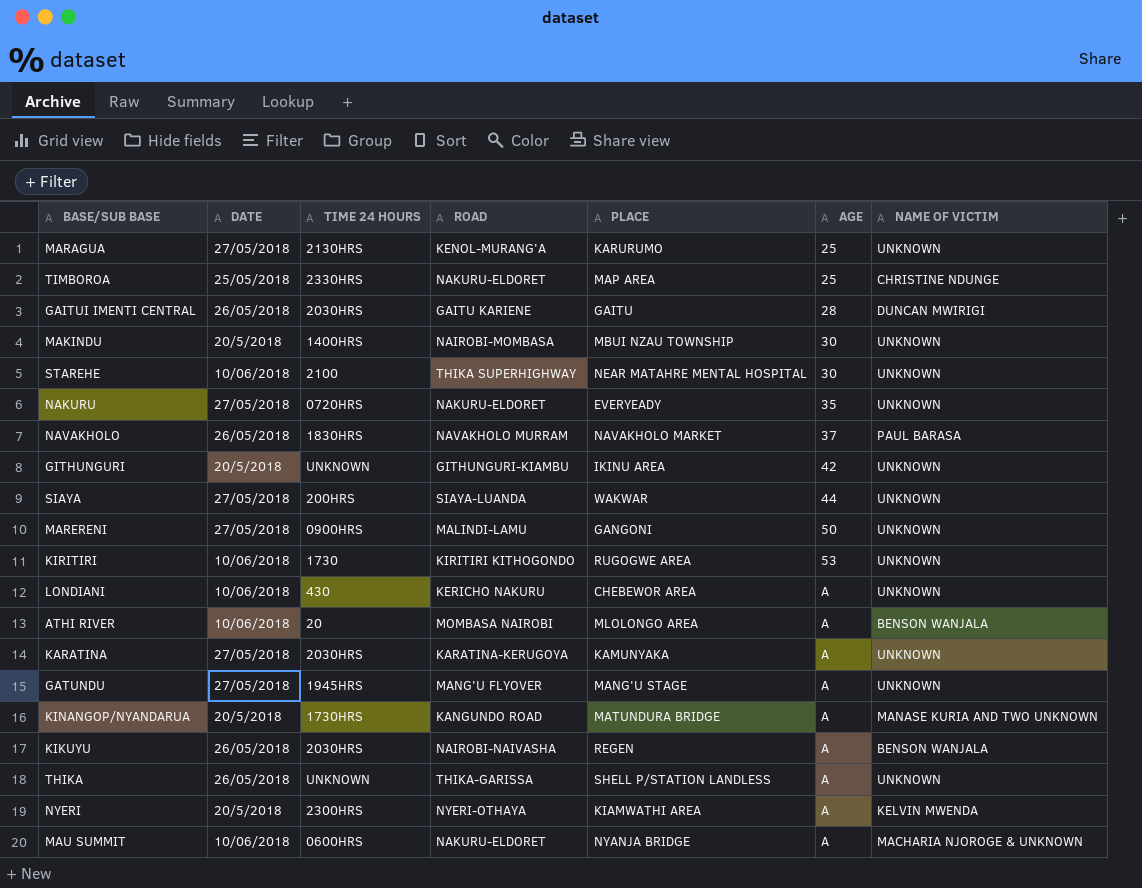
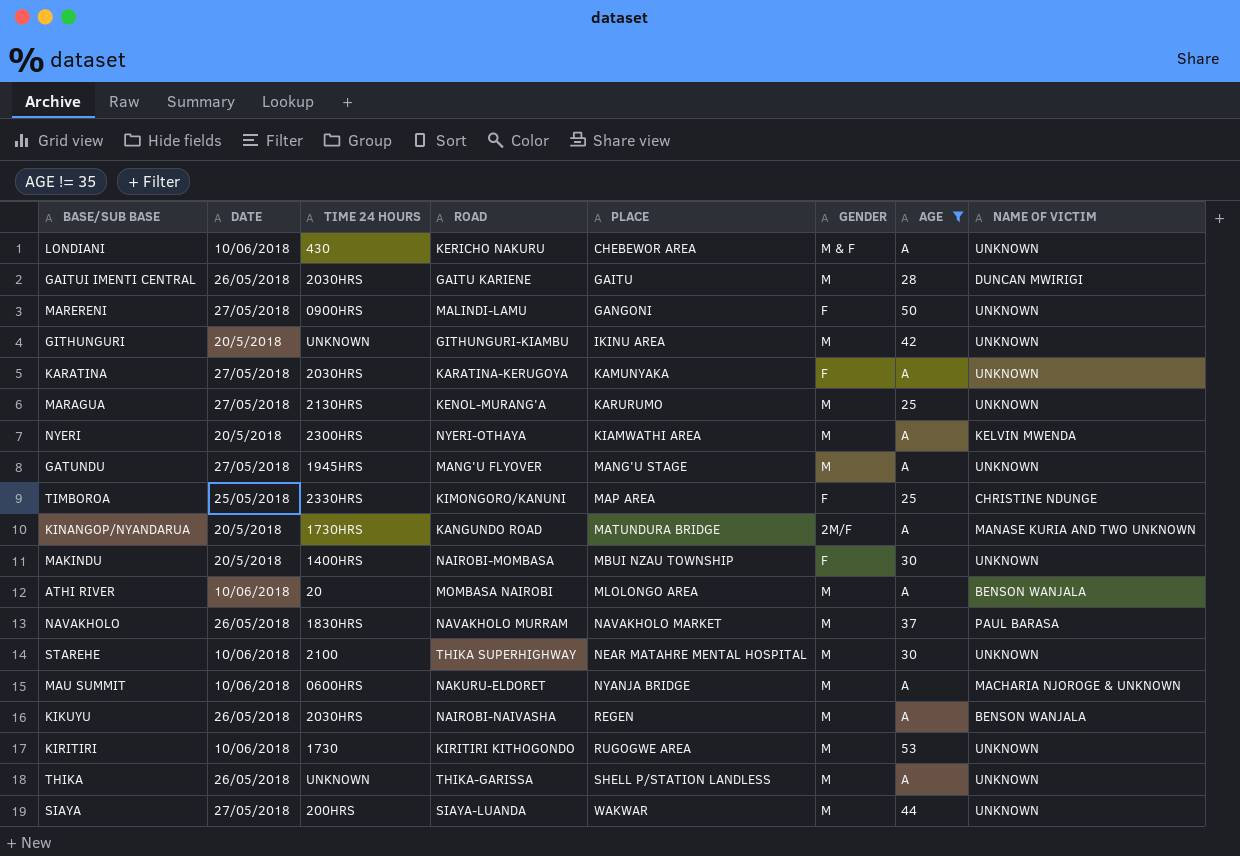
filter: none -> AGE != 35
row order: AGE ascending -> PLACE ascending
column GENDER | position: none -> 6
TIMBOROA | ROAD: NAKURU-ELDORET -> KIMONGORO/KANUNI

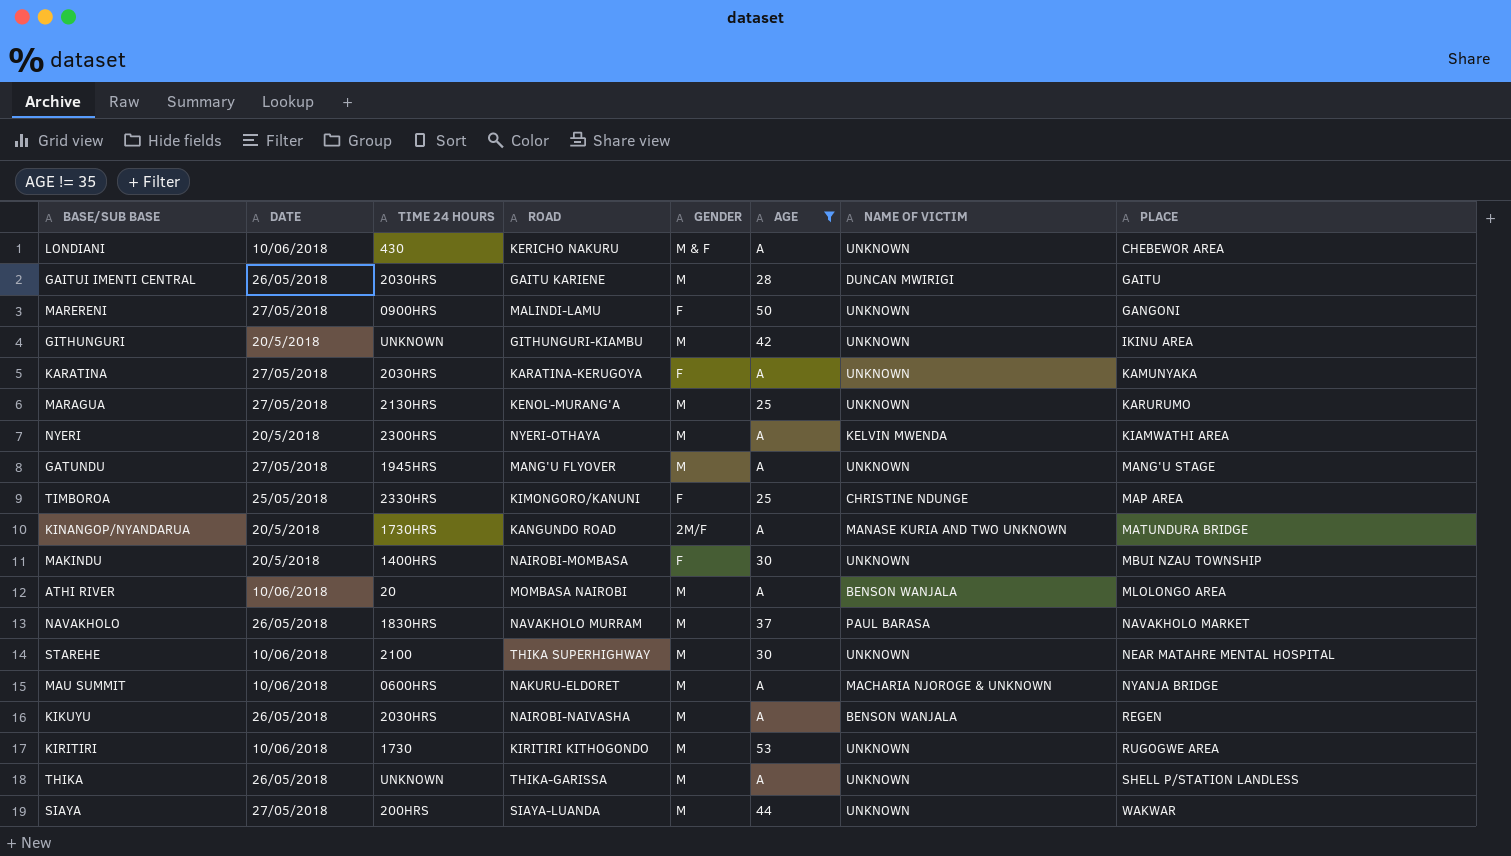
column PLACE | position: 5 -> 8

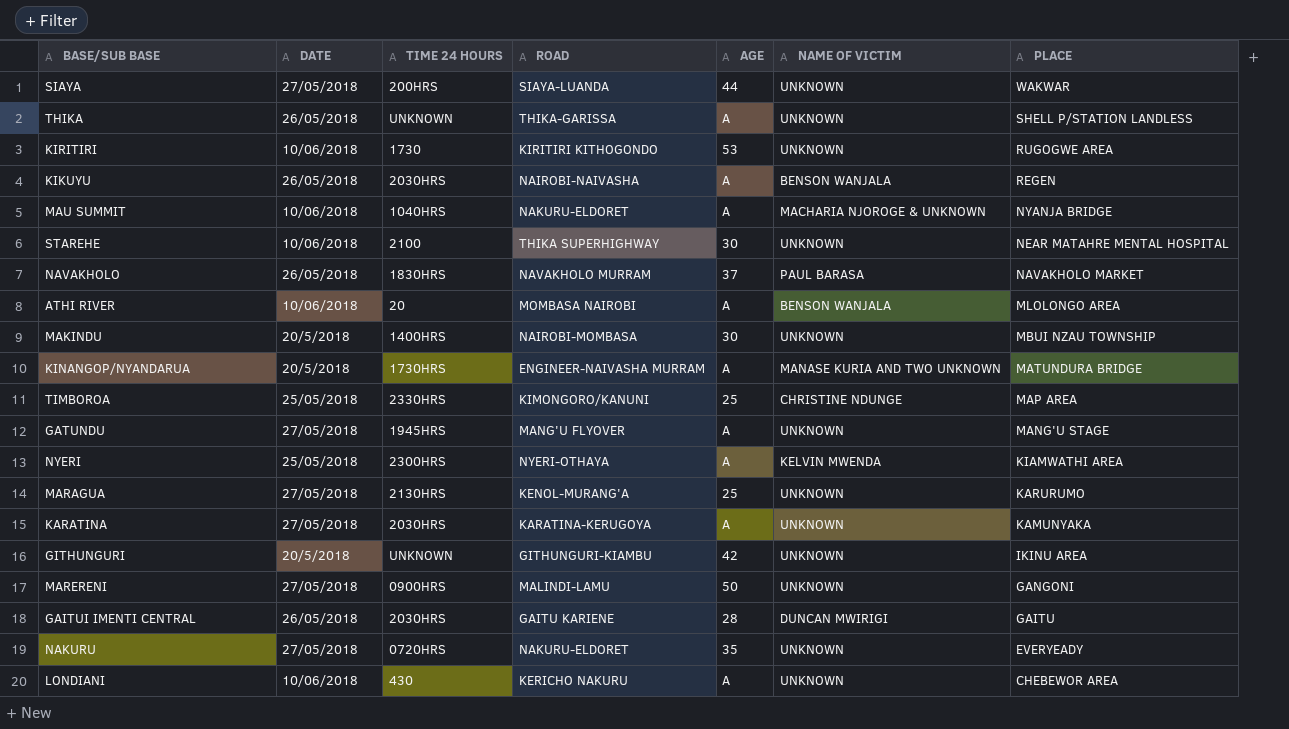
filter: AGE != 35 -> none
row order: PLACE ascending -> PLACE descending
column GENDER | position: 5 -> none
MAU SUMMIT | TIME 24 HOURS: 0600HRS -> 1040HRS
KINANGOP/NYANDARUA | ROAD: KANGUNDO ROAD -> ENGINEER-NAIVASHA MURRAM
NYERI | DATE: 20/5/2018 -> 25/05/2018

